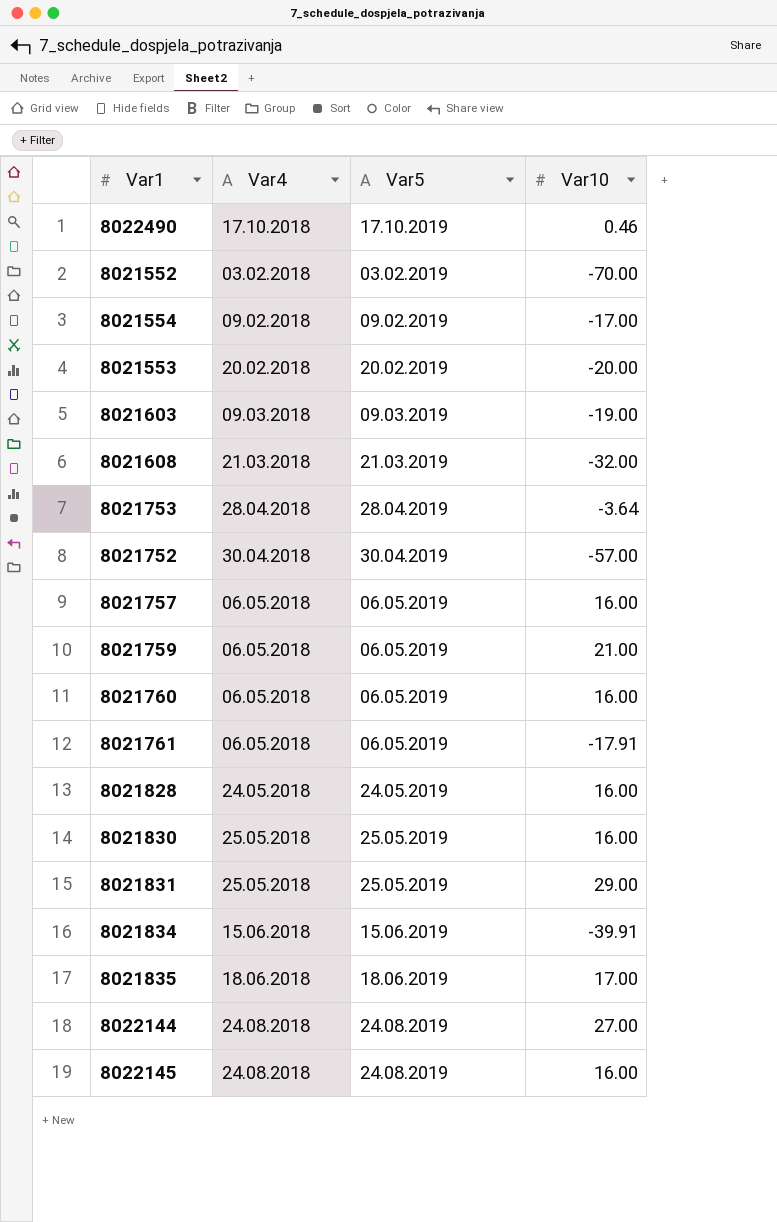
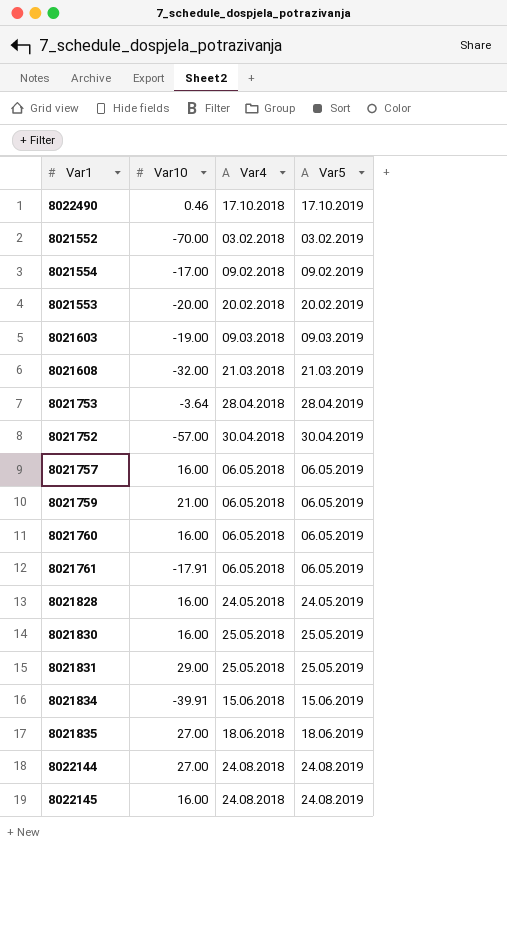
column Var10 | position: 4 -> 2
8021835 | Var10: 17.00 -> 27.00

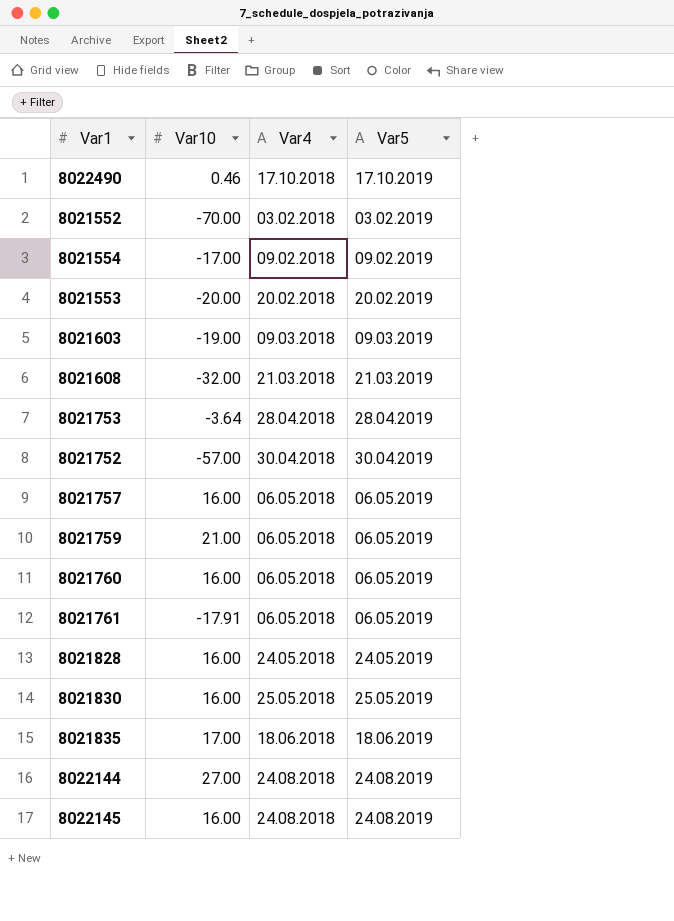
row 8021831: 29.00 | 25.05.2018 | 25.05.2019 -> none
row 8021834: -39.91 | 15.06.2018 | 15.06.2019 -> none
8021835 | Var10: 27.00 -> 17.00

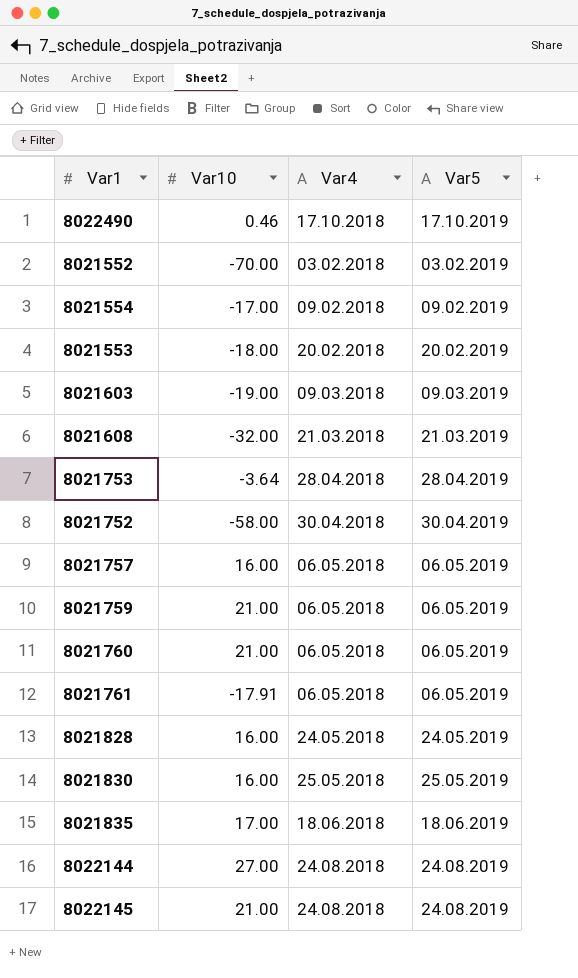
8021553 | Var10: -20.00 -> -18.00
8021752 | Var10: -57.00 -> -58.00
8021760 | Var10: 16.00 -> 21.00
8022145 | Var10: 16.00 -> 21.00

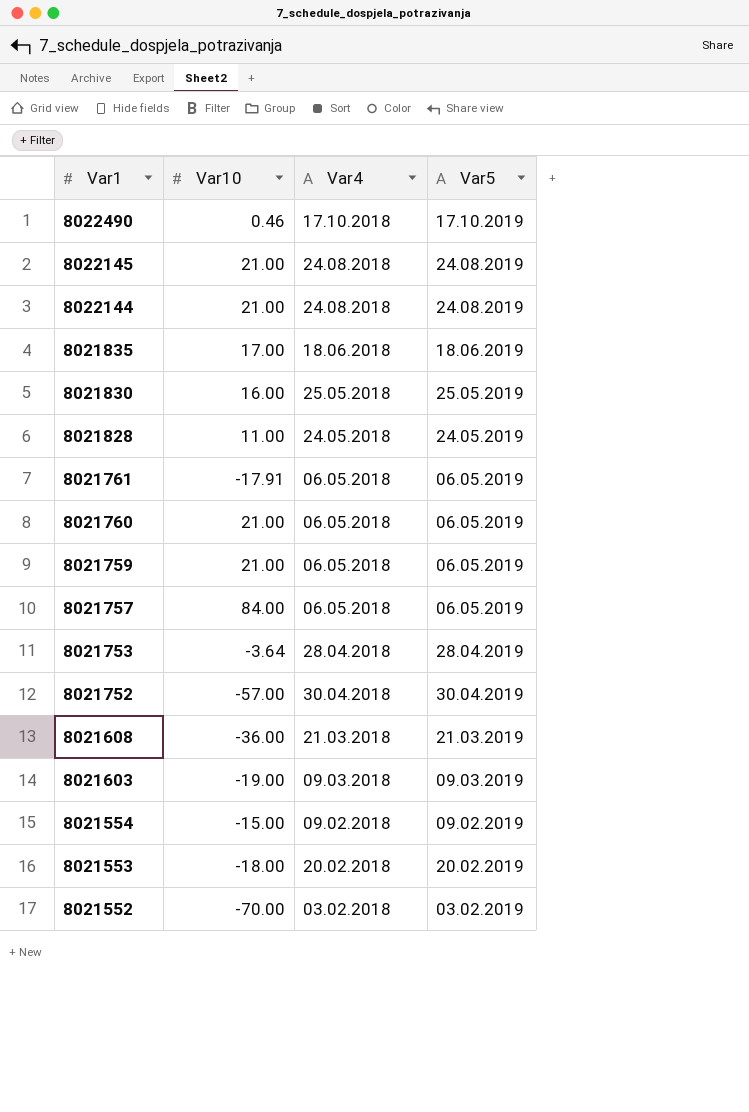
row order: none -> Var1 descending
8022144 | Var10: 27.00 -> 21.00
8021828 | Var10: 16.00 -> 11.00
8021757 | Var10: 16.00 -> 84.00
8021752 | Var10: -58.00 -> -57.00
8021608 | Var10: -32.00 -> -36.00
8021554 | Var10: -17.00 -> -15.00

